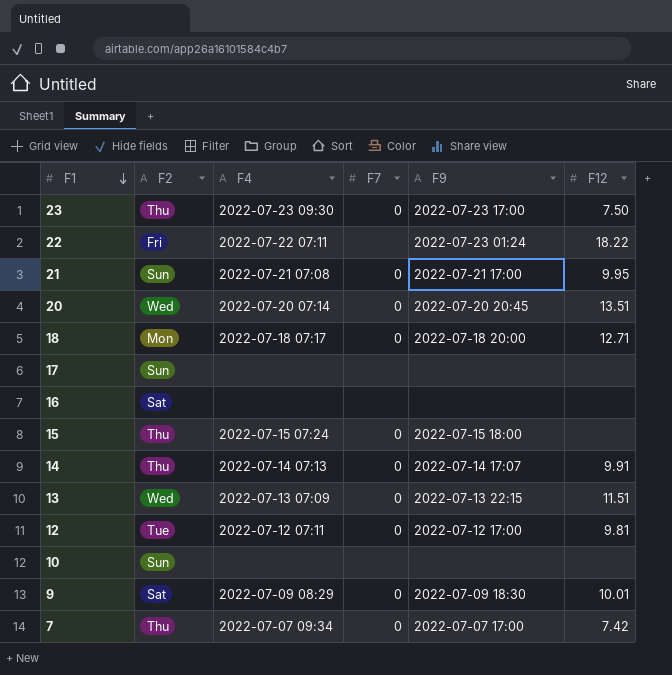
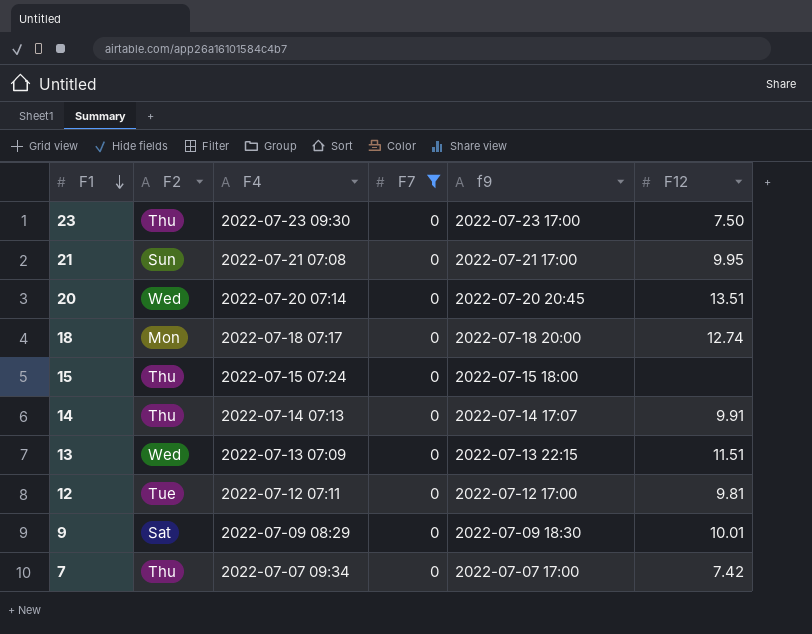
filter: none -> F7 = 0
column name: F9 -> f9
18 | F12: 12.71 -> 12.74

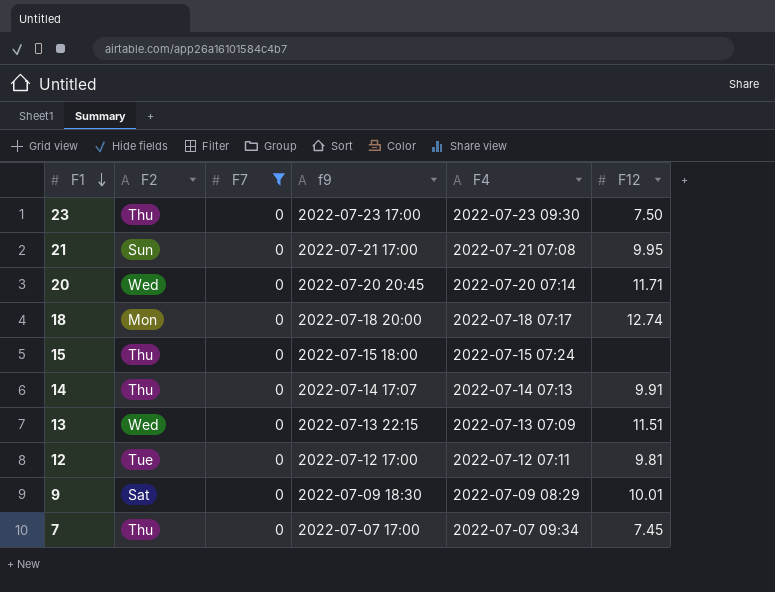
column F4 | position: 3 -> 5
20 | F12: 13.51 -> 11.71
7 | F12: 7.42 -> 7.45

